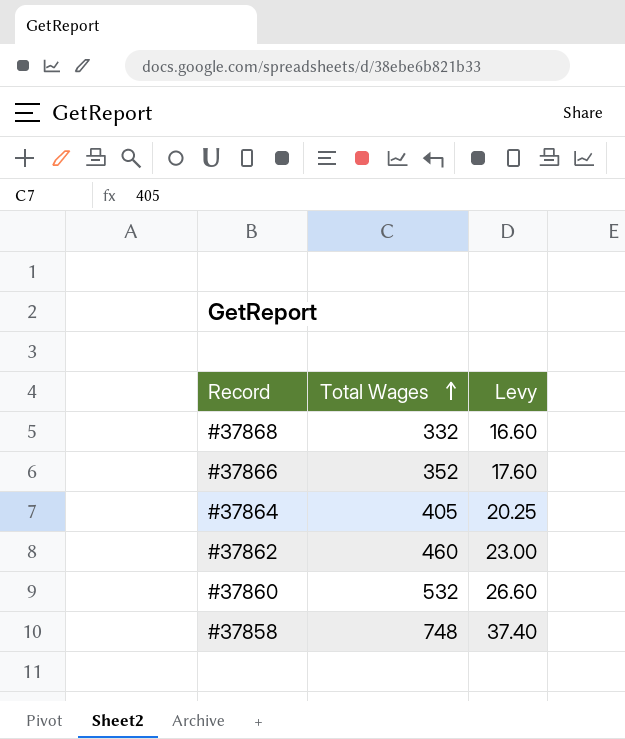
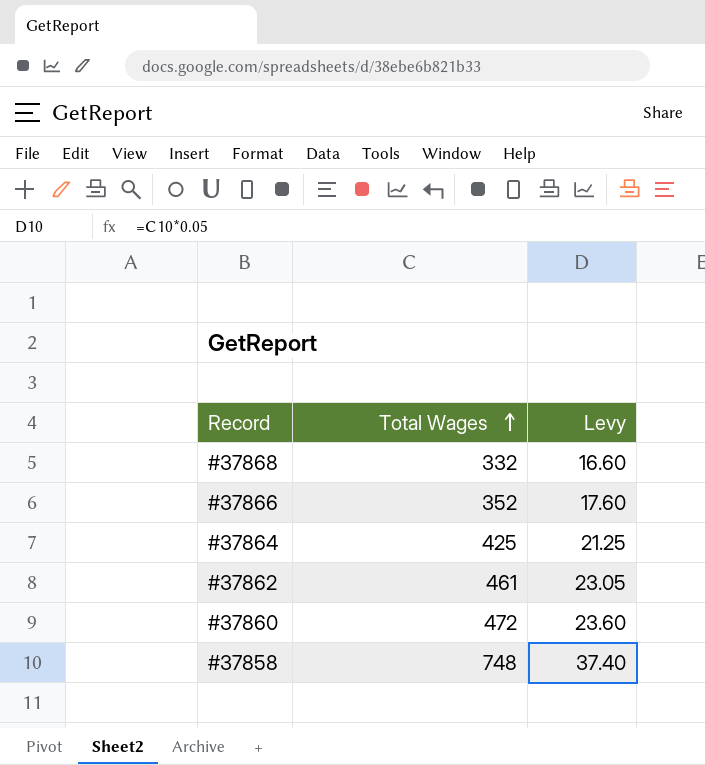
#37864 | Total Wages: 405 -> 425
#37864 | Levy: 20.25 -> 21.25
#37862 | Total Wages: 460 -> 461
#37862 | Levy: 23.00 -> 23.05
#37860 | Total Wages: 532 -> 472
#37860 | Levy: 26.60 -> 23.60

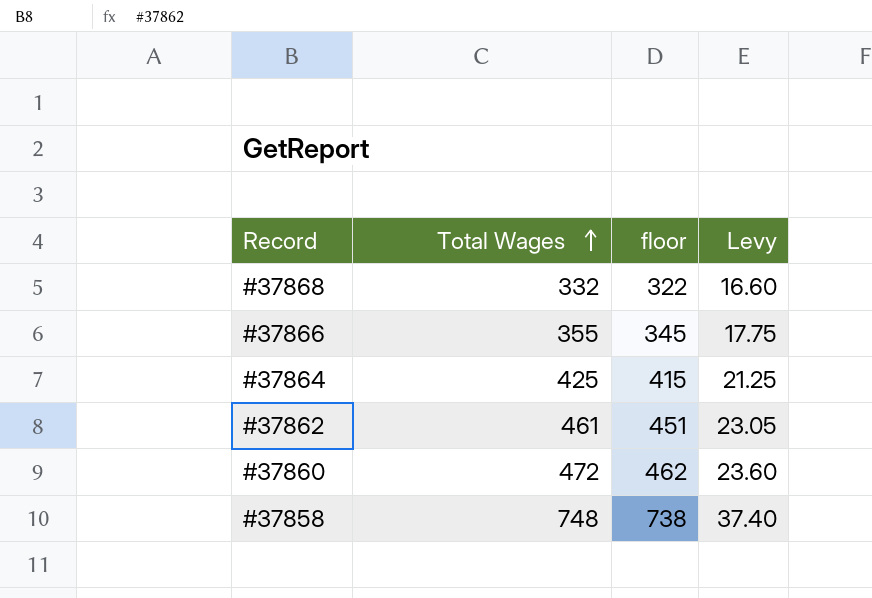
column floor | formula: none -> [Total Wages] - 10
#37866 | Total Wages: 352 -> 355
#37866 | Levy: 17.60 -> 17.75

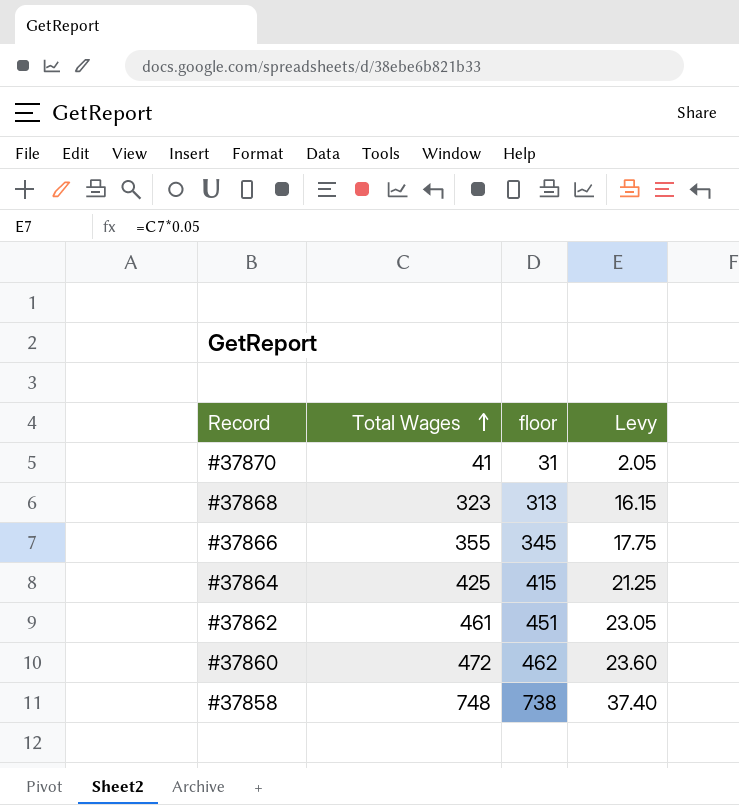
row #37870: none -> 41 | 31 | 2.05
#37868 | Total Wages: 332 -> 323
#37868 | floor: 322 -> 313
#37868 | Levy: 16.60 -> 16.15

